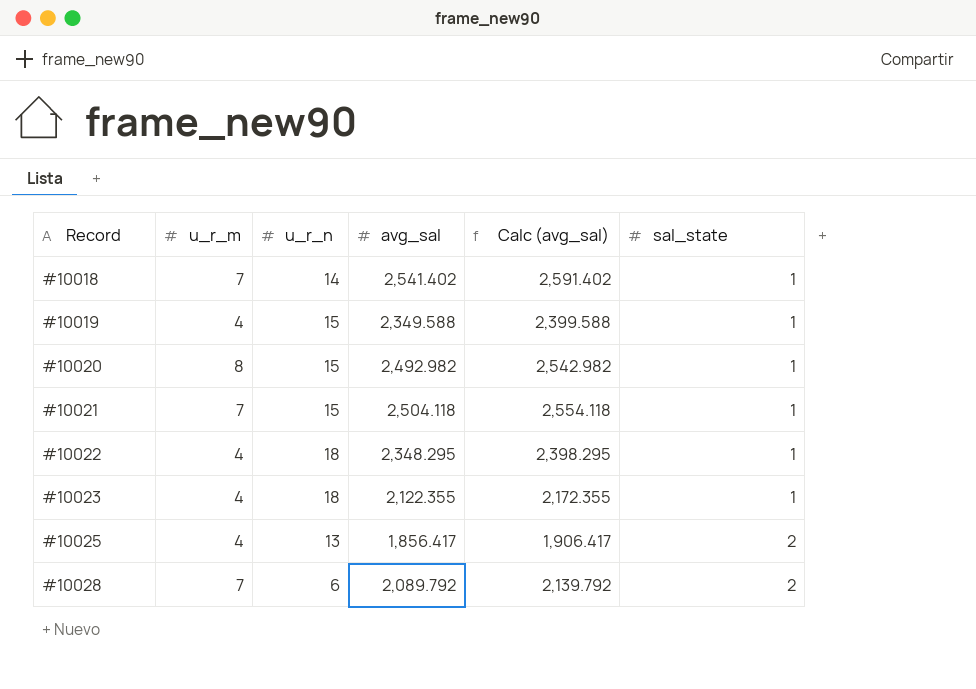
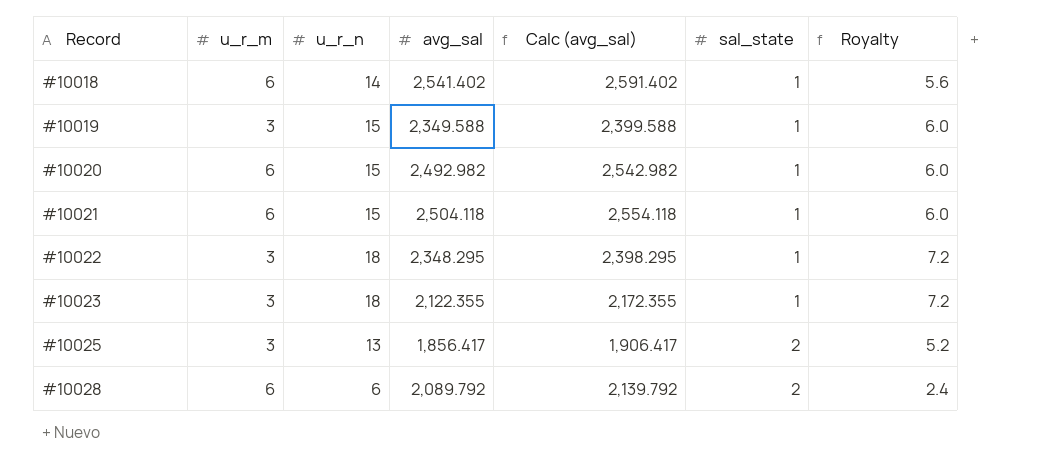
column Royalty | formula: none -> [u_r_n] * 0.4
#10018 | u_r_m: 7 -> 6
#10019 | u_r_m: 4 -> 3
#10020 | u_r_m: 8 -> 6
#10021 | u_r_m: 7 -> 6
#10022 | u_r_m: 4 -> 3
#10023 | u_r_m: 4 -> 3
#10025 | u_r_m: 4 -> 3
#10028 | u_r_m: 7 -> 6

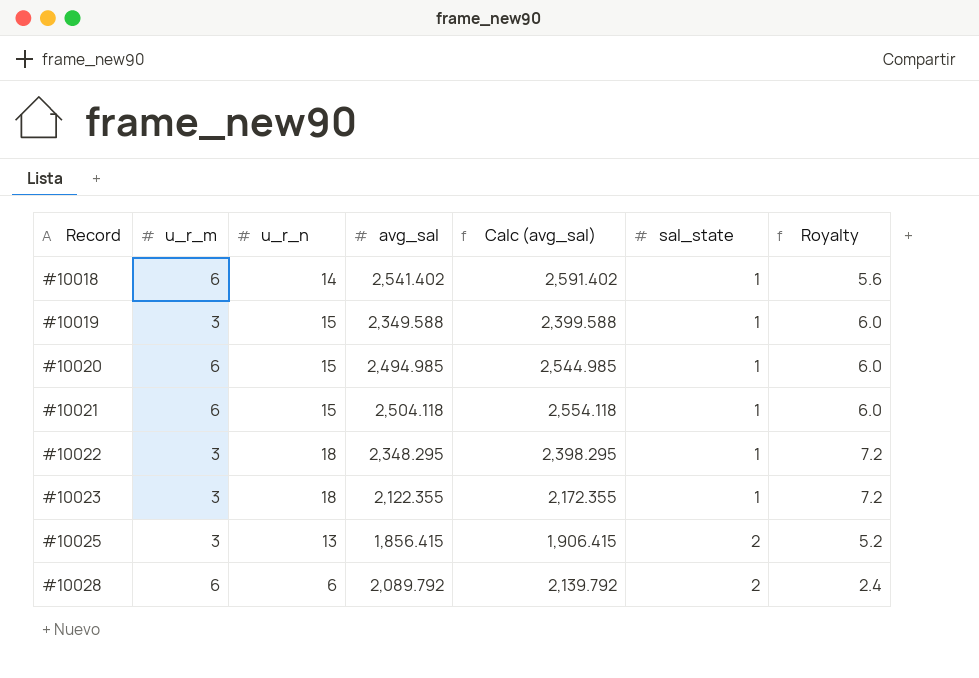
#10020 | avg_sal: 2,492.982 -> 2,494.985
#10020 | Calc (avg_sal): 2,542.982 -> 2,544.985
#10025 | avg_sal: 1,856.417 -> 1,856.415
#10025 | Calc (avg_sal): 1,906.417 -> 1,906.415

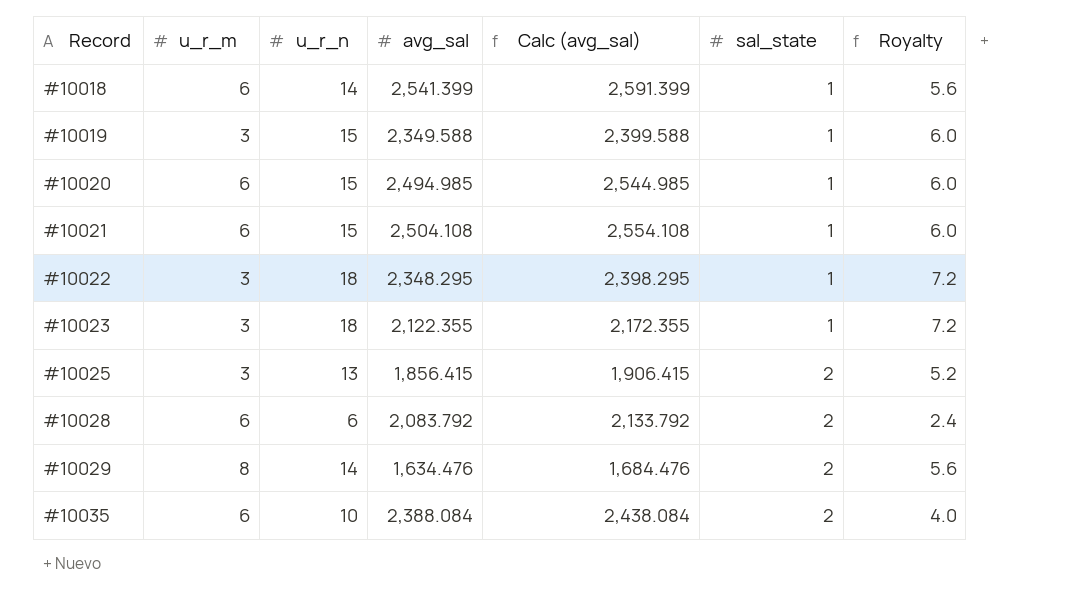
#10018 | avg_sal: 2,541.402 -> 2,541.399
#10018 | Calc (avg_sal): 2,591.402 -> 2,591.399
#10021 | avg_sal: 2,504.118 -> 2,504.108
#10021 | Calc (avg_sal): 2,554.118 -> 2,554.108
#10028 | avg_sal: 2,089.792 -> 2,083.792
#10028 | Calc (avg_sal): 2,139.792 -> 2,133.792
row #10029: none -> 8 | 14 | 1,634.476 | 1,684.476 | 2 | 5.6
row #10035: none -> 6 | 10 | 2,388.084 | 2,438.084 | 2 | 4.0

